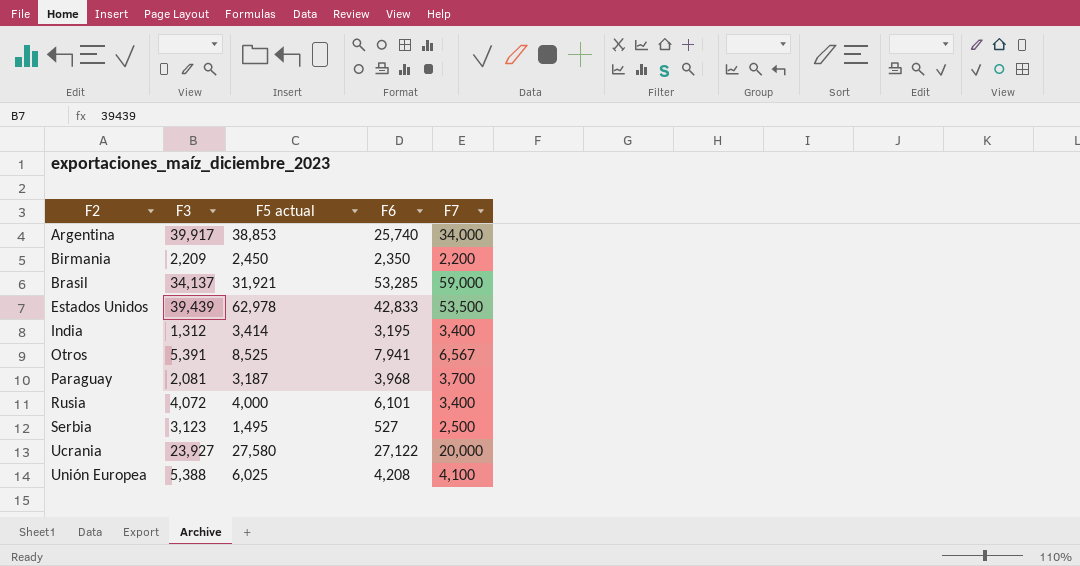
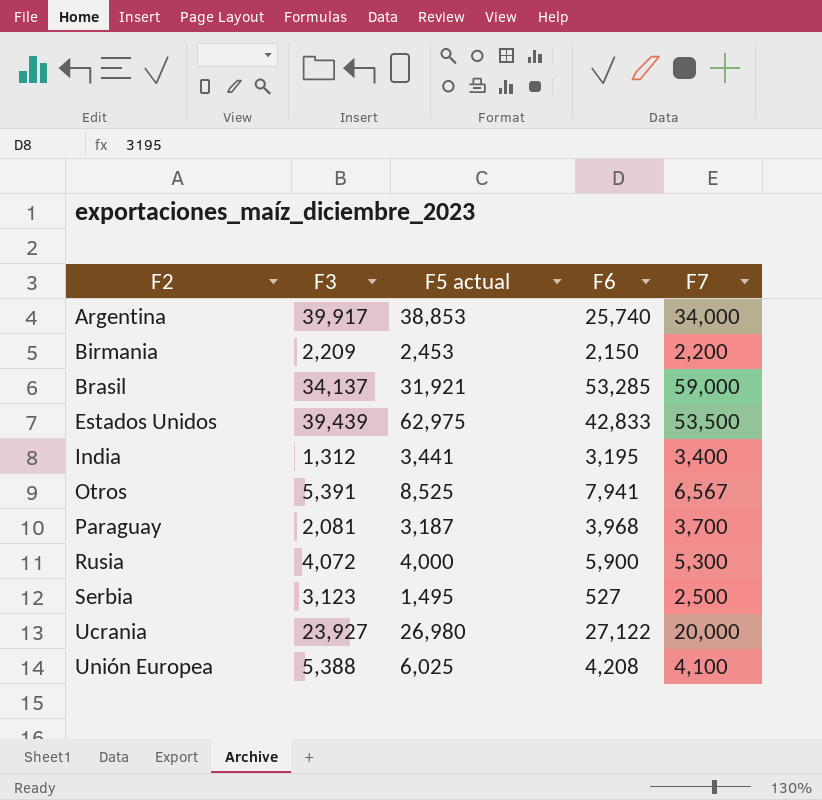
Birmania | F5 actual: 2,450 -> 2,453
Birmania | F6: 2,350 -> 2,150
Estados Unidos | F5 actual: 62,978 -> 62,975
India | F5 actual: 3,414 -> 3,441
Rusia | F6: 6,101 -> 5,900
Rusia | F7: 3,400 -> 5,300
Ucrania | F5 actual: 27,580 -> 26,980

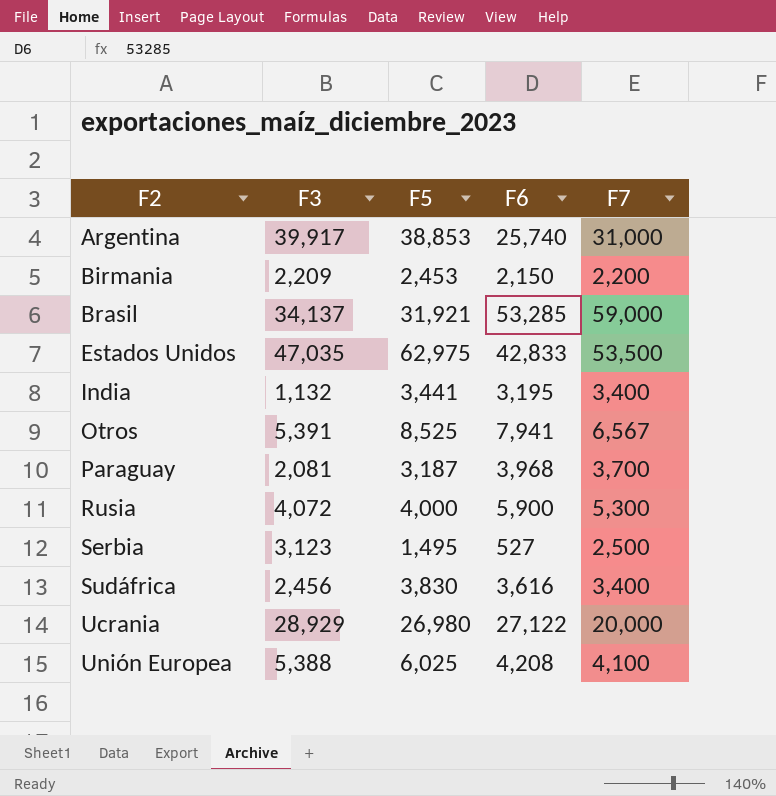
column name: F5 actual -> F5
Argentina | F7: 34,000 -> 31,000
Estados Unidos | F3: 39,439 -> 47,035
India | F3: 1,312 -> 1,132
row Sudáfrica: none -> 2,456 | 3,830 | 3,616 | 3,400
Ucrania | F3: 23,927 -> 28,929

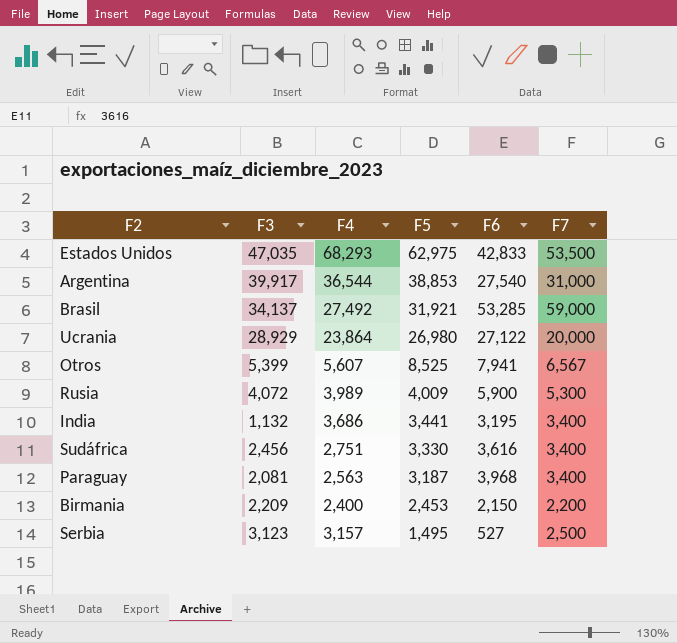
row order: F2 ascending -> F5 descending
column F4 | position: none -> 3
row Unión Europea: 5,388 | 6,025 | 4,208 | 4,100 -> none
Argentina | F6: 25,740 -> 27,540
Otros | F3: 5,391 -> 5,399
Rusia | F5: 4,000 -> 4,009
Sudáfrica | F5: 3,830 -> 3,330
Paraguay | F7: 3,700 -> 3,400

